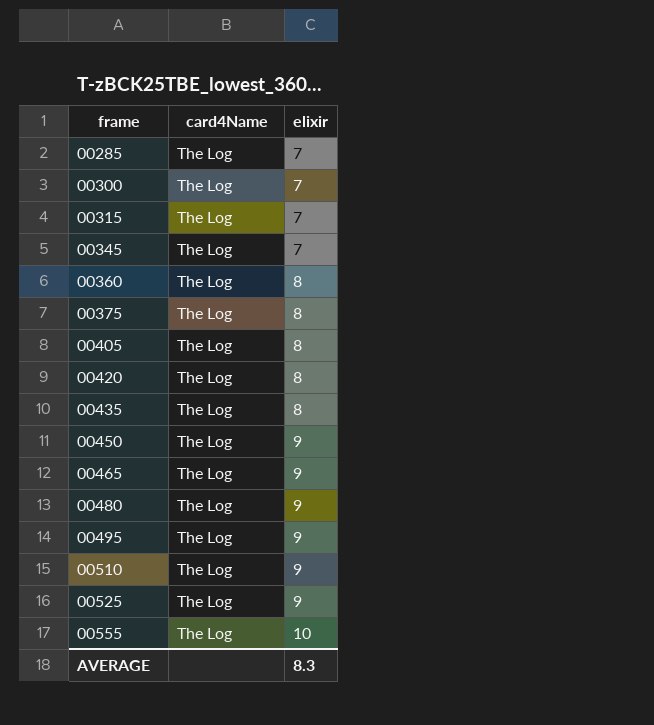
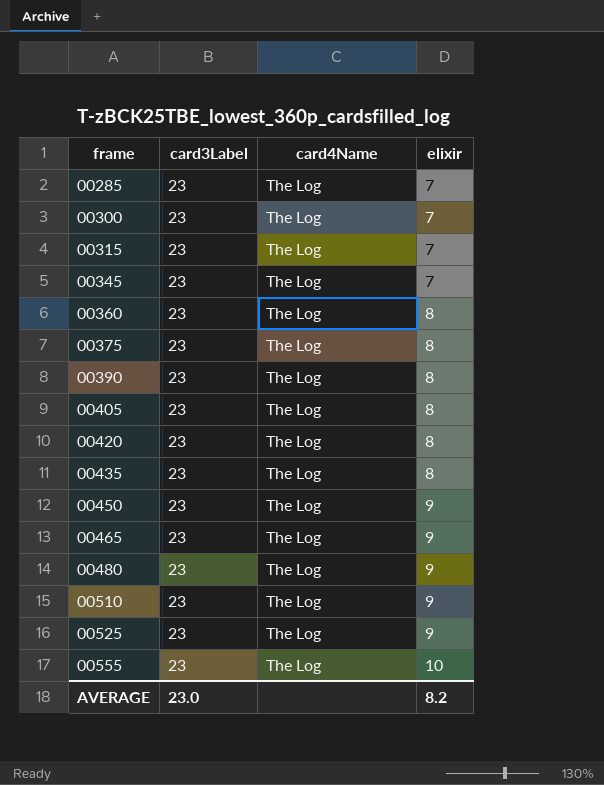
column card3Label | position: none -> 2
row 00495: The Log | 9 -> none
row 00390: none -> 23 | The Log | 8
AVERAGE | elixir: 8.3 -> 8.2

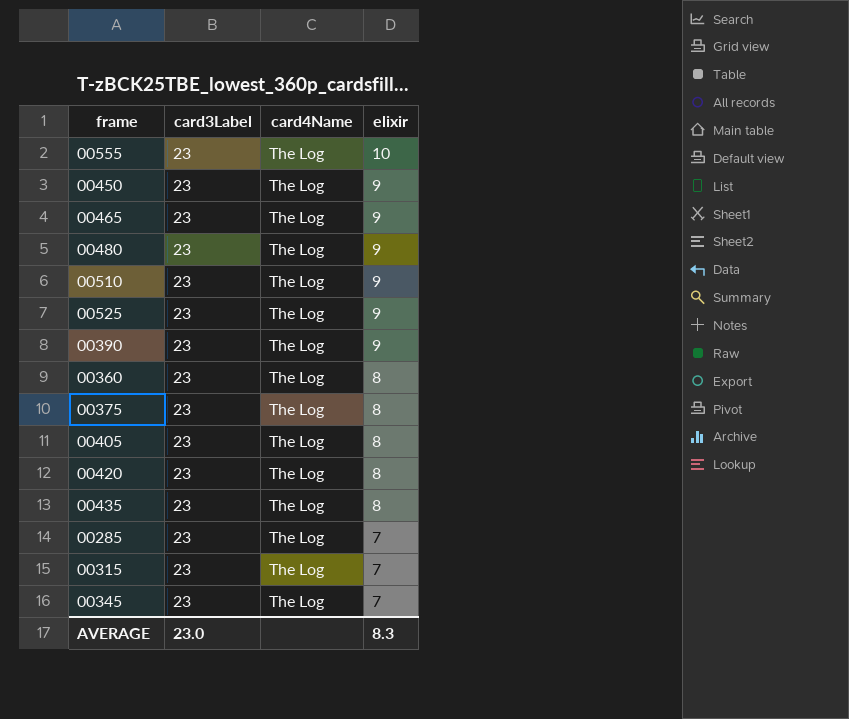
row order: frame ascending -> elixir descending
row 00300: 23 | The Log | 7 -> none
00390 | elixir: 8 -> 9
AVERAGE | elixir: 8.2 -> 8.3

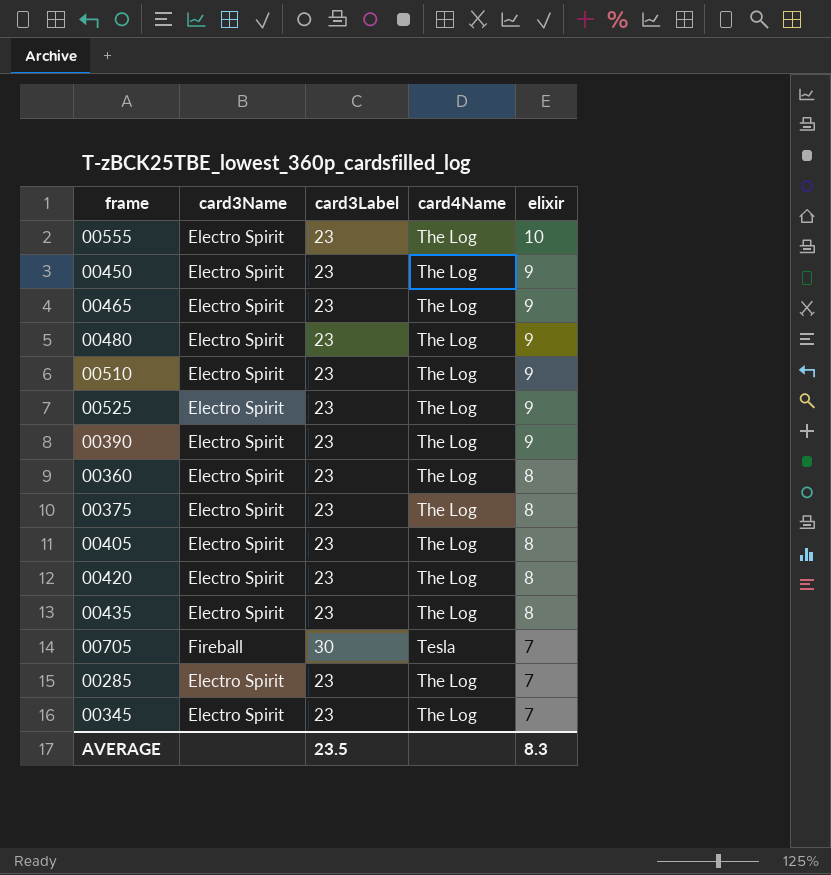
column card3Name | position: none -> 2
row 00315: 23 | The Log | 7 -> none
row 00705: none -> Fireball | 30 | Tesla | 7
AVERAGE | card3Label: 23.0 -> 23.5

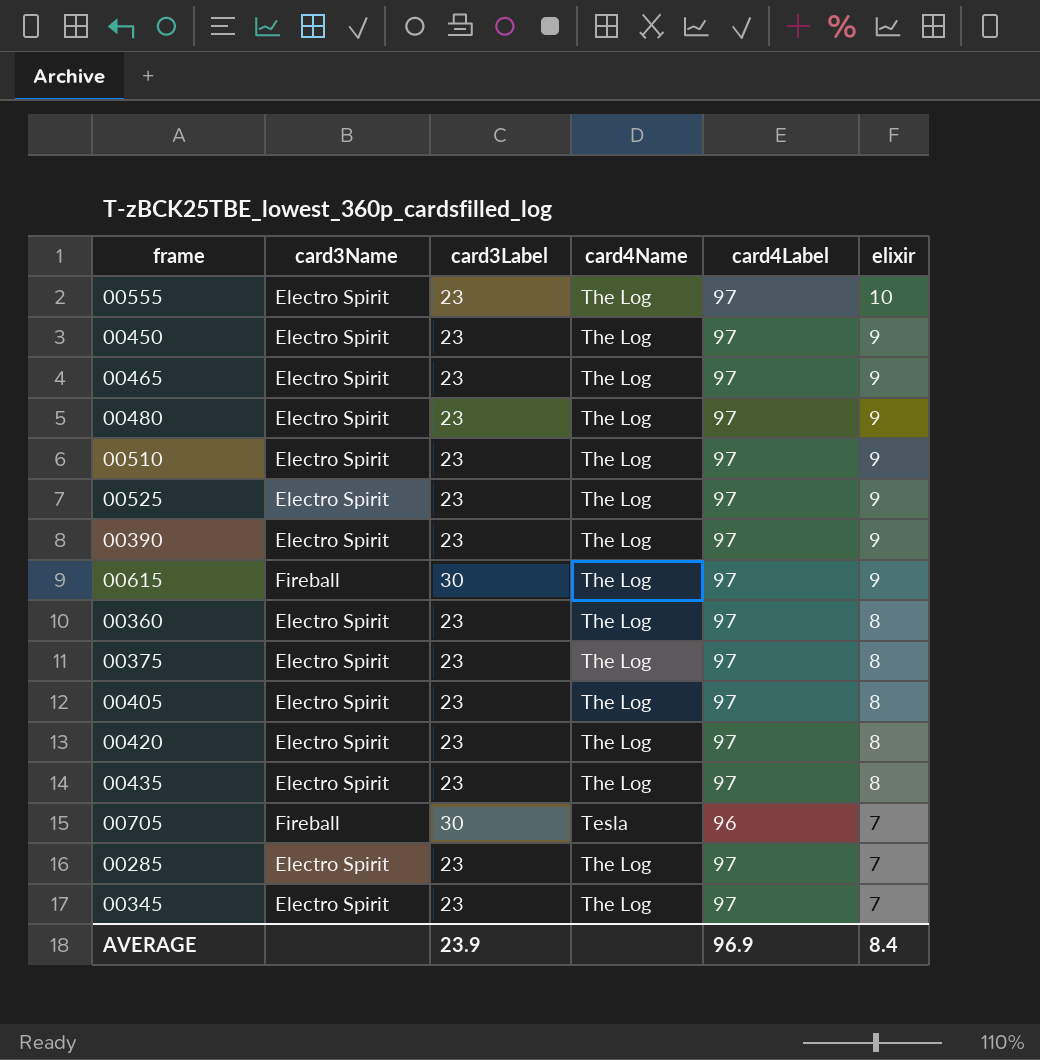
column card4Label | position: none -> 5
row 00615: none -> Fireball | 30 | The Log | 97 | 9
AVERAGE | card3Label: 23.5 -> 23.9
AVERAGE | elixir: 8.3 -> 8.4

